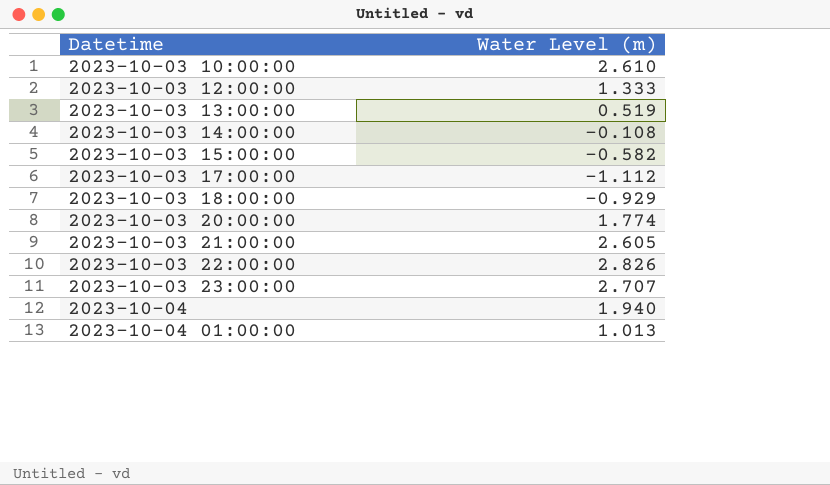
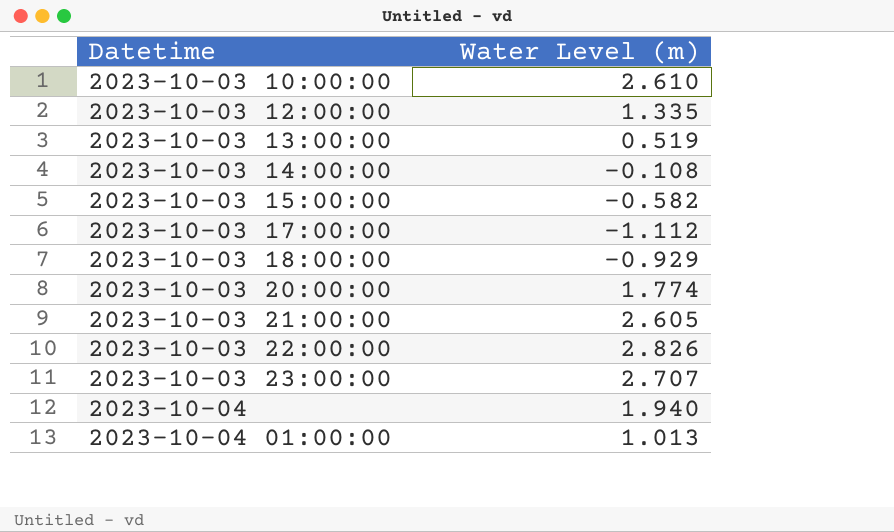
2023-10-03 12:00:00 | Water Level (m): 1.333 -> 1.335

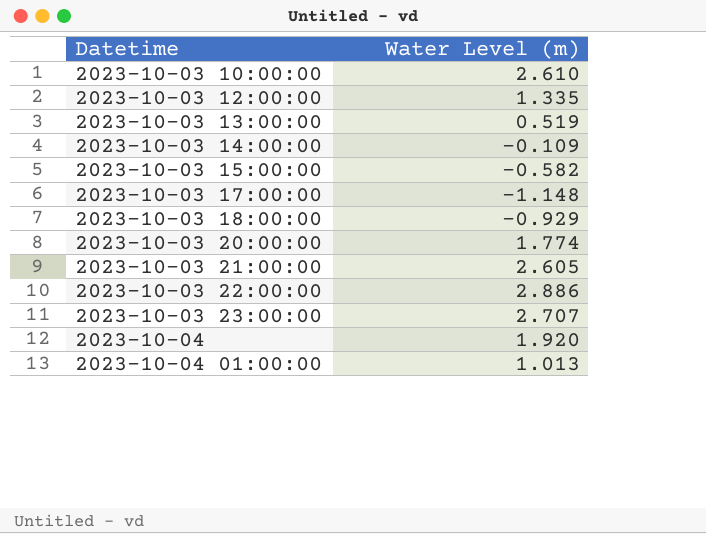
2023-10-03 14:00:00 | Water Level (m): -0.108 -> -0.109
2023-10-03 17:00:00 | Water Level (m): -1.112 -> -1.148
2023-10-03 22:00:00 | Water Level (m): 2.826 -> 2.886
2023-10-04 | Water Level (m): 1.940 -> 1.920

